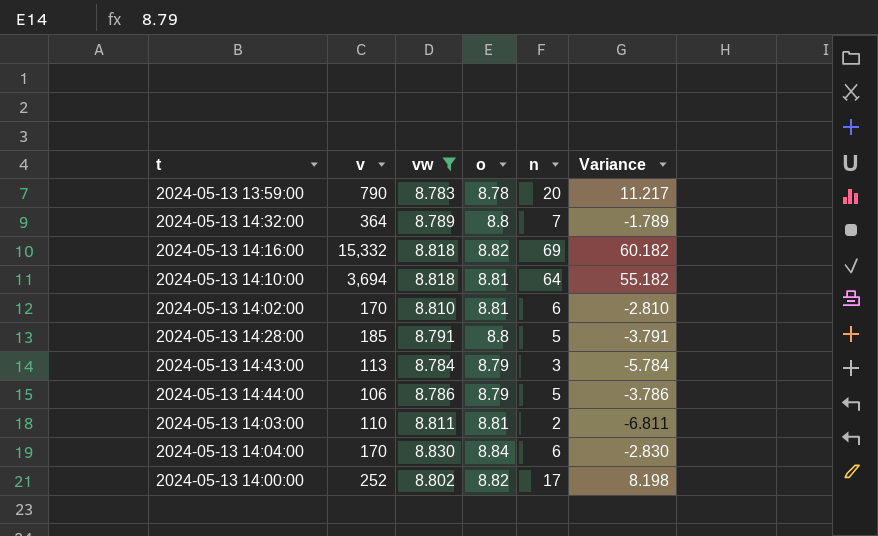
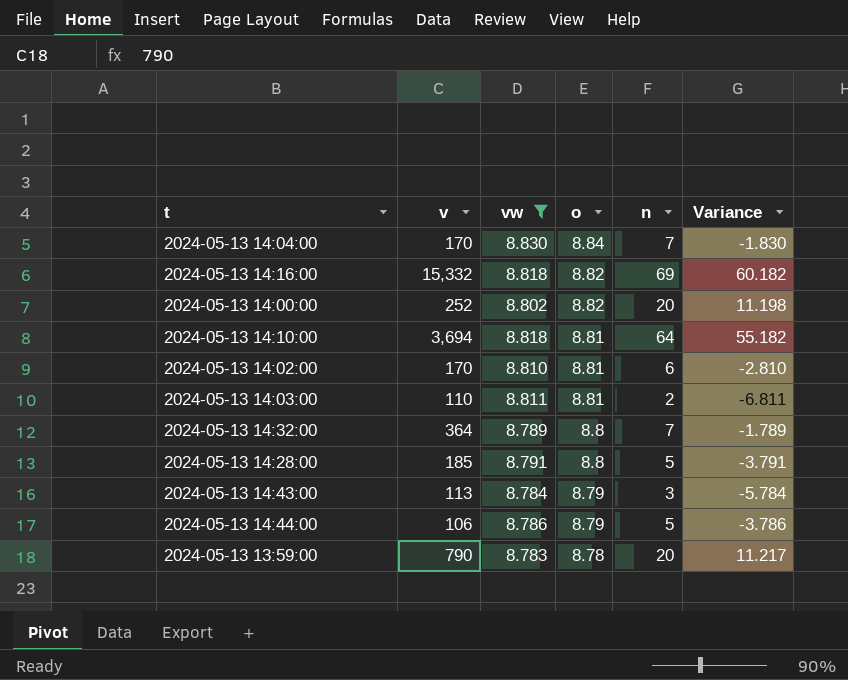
row order: none -> o descending
2024-05-13 14:04:00 | n: 6 -> 7
2024-05-13 14:04:00 | Variance: -2.830 -> -1.830
2024-05-13 14:00:00 | n: 17 -> 20
2024-05-13 14:00:00 | Variance: 8.198 -> 11.198

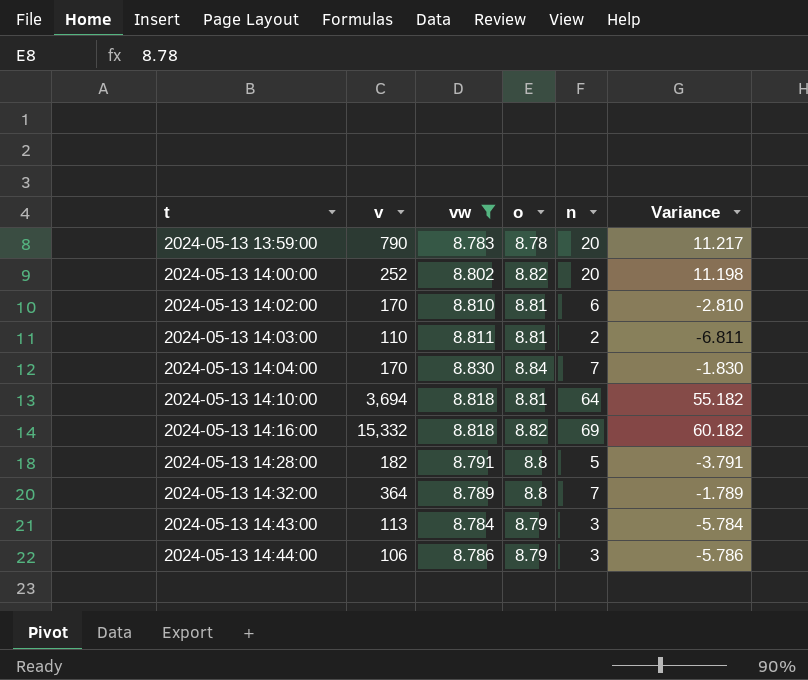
row order: o descending -> t ascending
2024-05-13 14:28:00 | v: 185 -> 182
2024-05-13 14:44:00 | n: 5 -> 3
2024-05-13 14:44:00 | Variance: -3.786 -> -5.786

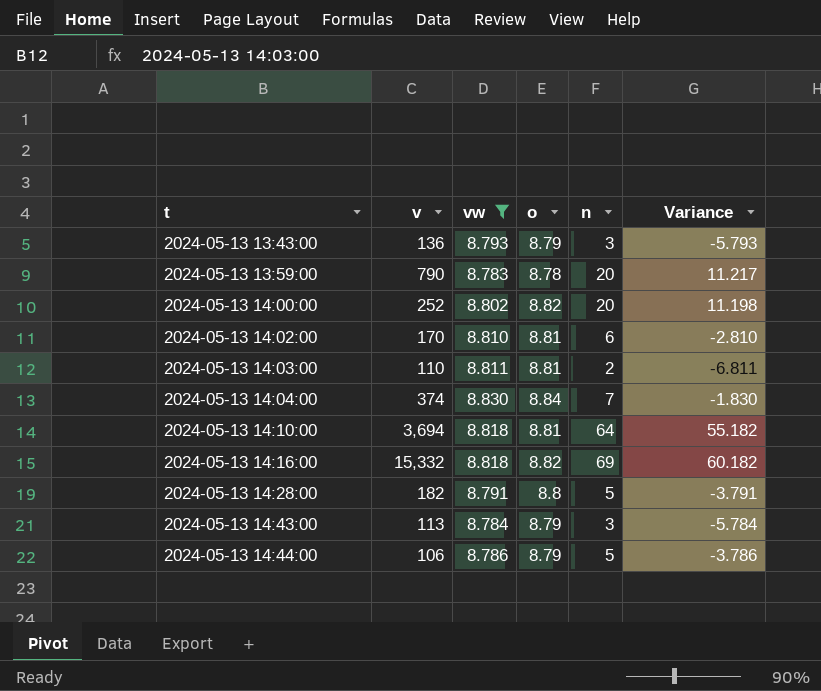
row 2024-05-13 14:32:00: 364 | 8.789 | 8.8 | 7 | -1.789 -> none
row 2024-05-13 13:43:00: none -> 136 | 8.793 | 8.79 | 3 | -5.793
2024-05-13 14:04:00 | v: 170 -> 374
2024-05-13 14:44:00 | n: 3 -> 5
2024-05-13 14:44:00 | Variance: -5.786 -> -3.786

